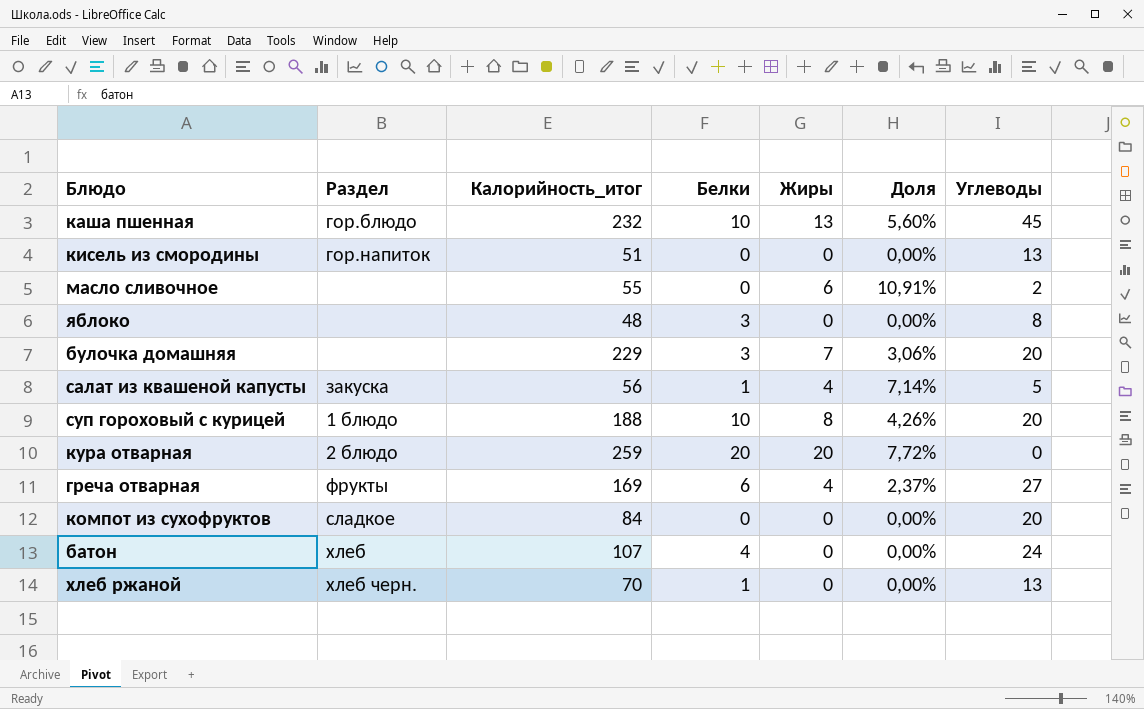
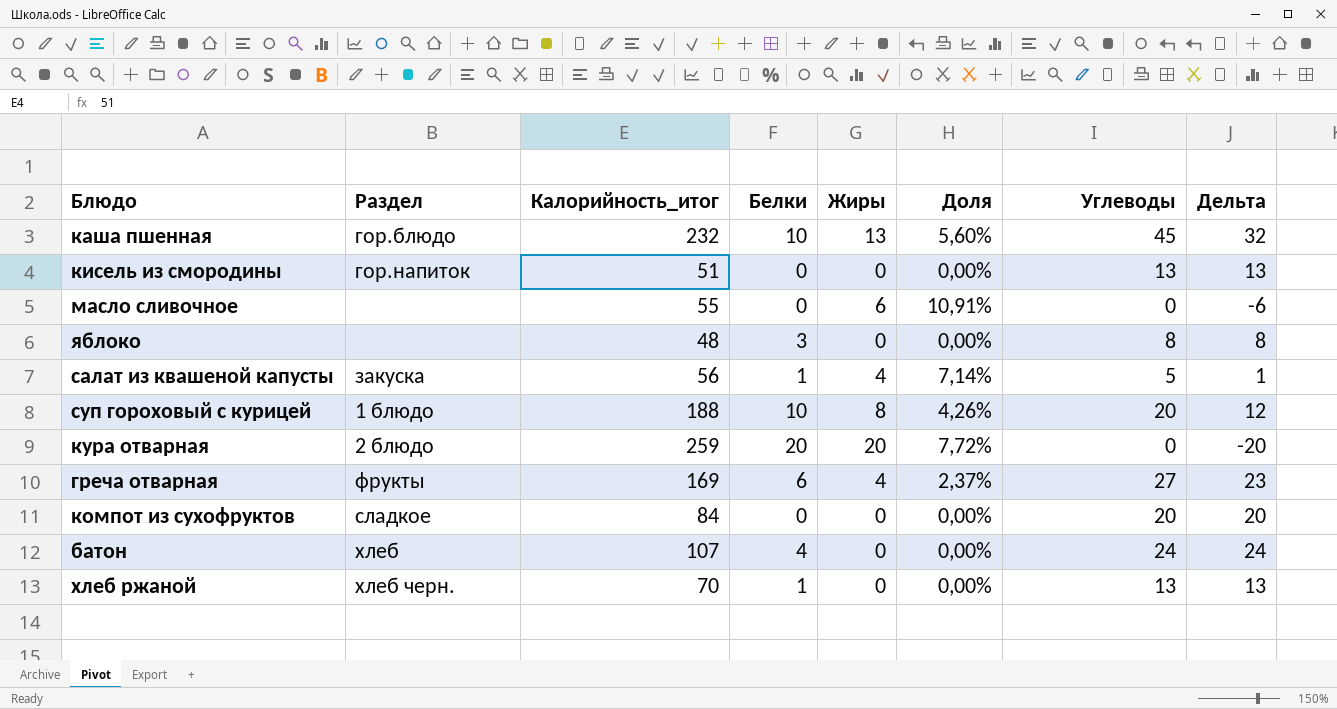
column Дельта | formula: none -> [Углеводы] - [Жиры]
row булочка домашняя: none | 229 | 3 | 7 | 3,06% | 20 -> none
масло сливочное | Углеводы: 2 -> 0

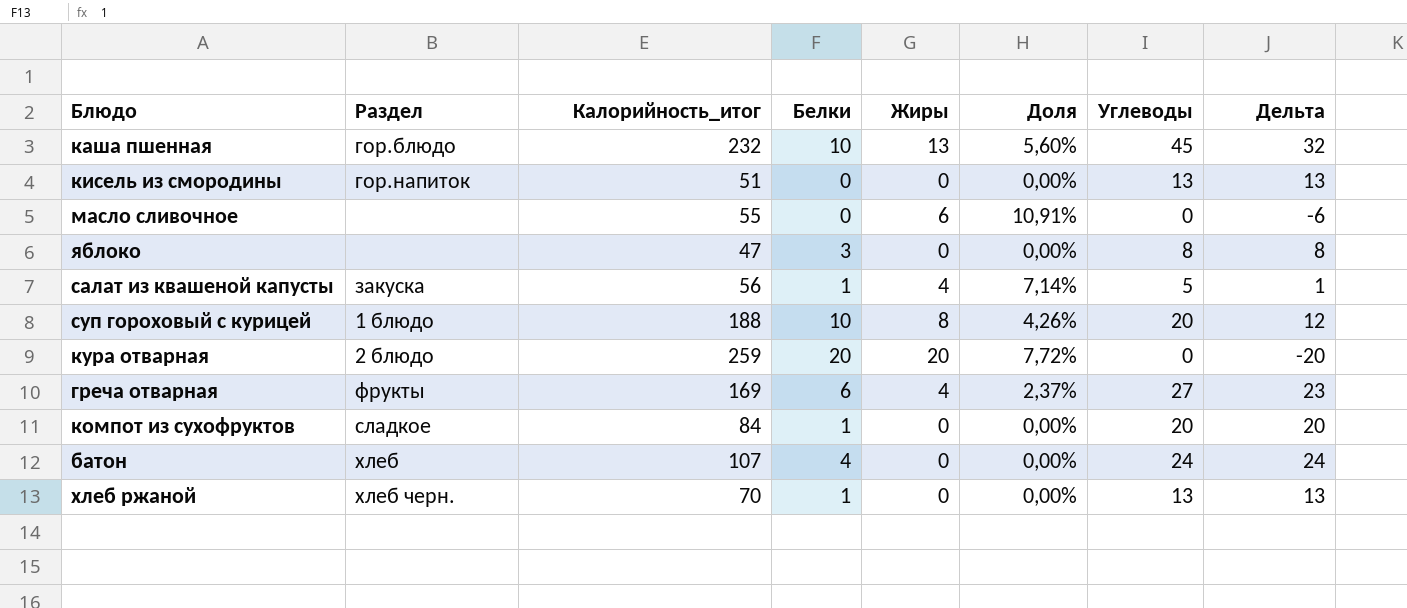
яблоко | Калорийность_итог: 48 -> 47
компот из сухофруктов | Белки: 0 -> 1

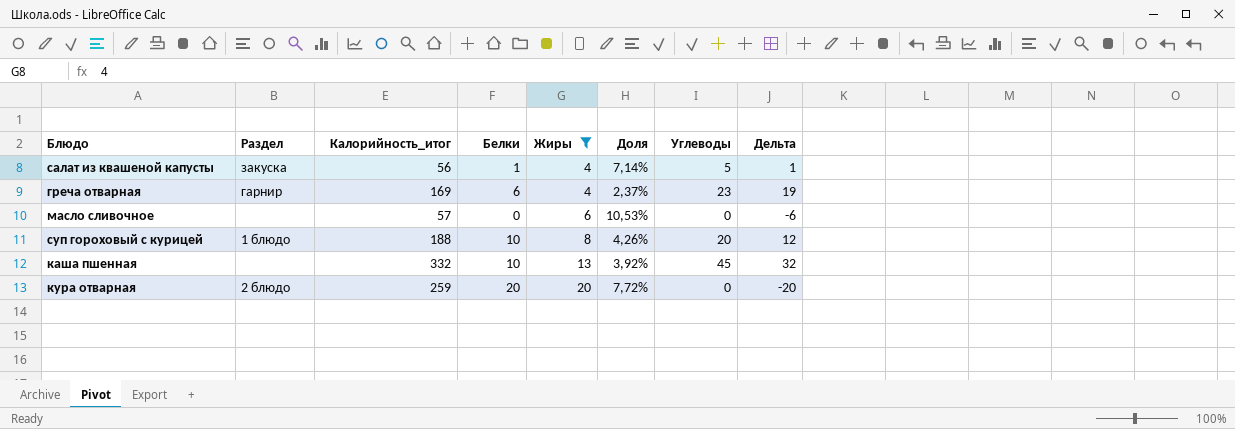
filter: none -> Жиры != 0
row order: none -> Жиры ascending
греча отварная | Раздел: фрукты -> гарнир
греча отварная | Углеводы: 27 -> 23
греча отварная | Дельта: 23 -> 19
масло сливочное | Калорийность_итог: 55 -> 57
масло сливочное | Доля: 10,91% -> 10,53%
каша пшенная | Раздел: гор.блюдо -> none
каша пшенная | Калорийность_итог: 232 -> 332
каша пшенная | Доля: 5,60% -> 3,92%

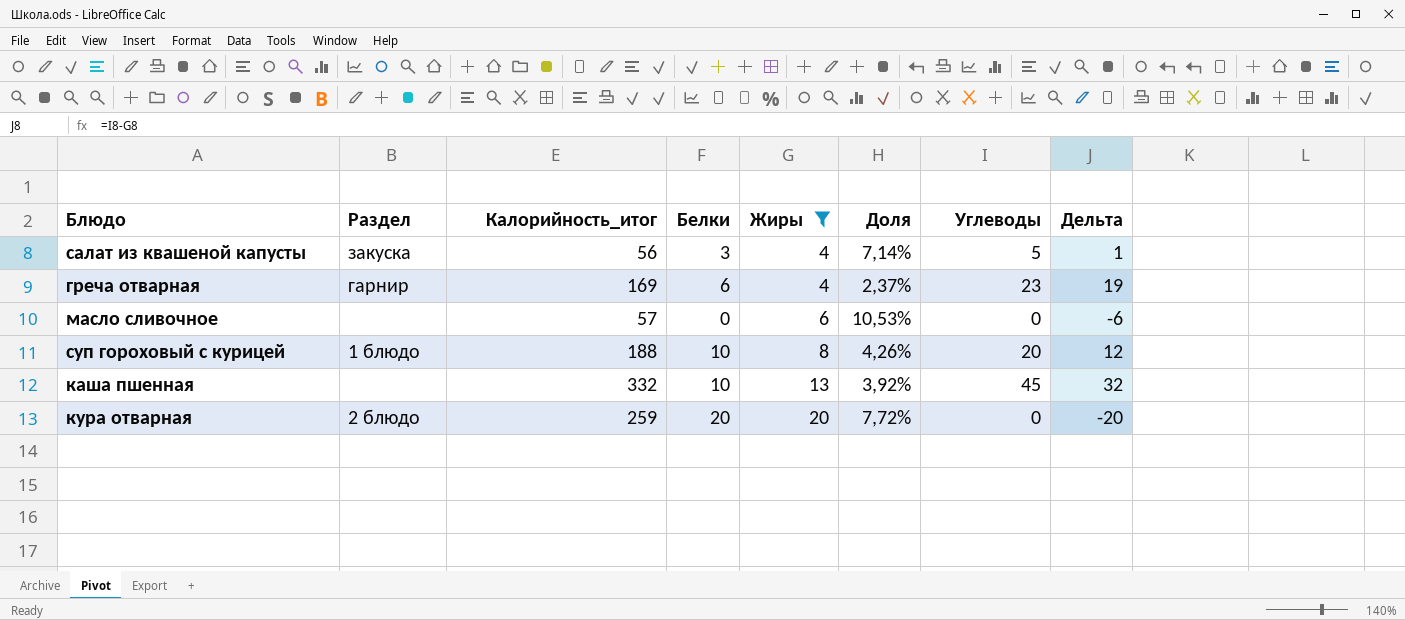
салат из квашеной капусты | Белки: 1 -> 3

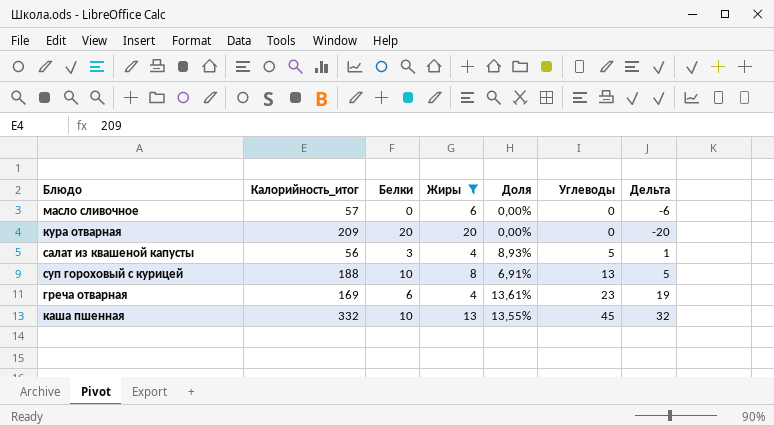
row order: Жиры ascending -> Углеводы ascending
column Раздел | position: 2 -> none
column Доля | formula: [Жиры] / [Калорийность_итог] -> [Углеводы] / [Калорийность_итог]
кура отварная | Калорийность_итог: 259 -> 209
суп гороховый с курицей | Углеводы: 20 -> 13
суп гороховый с курицей | Дельта: 12 -> 5

